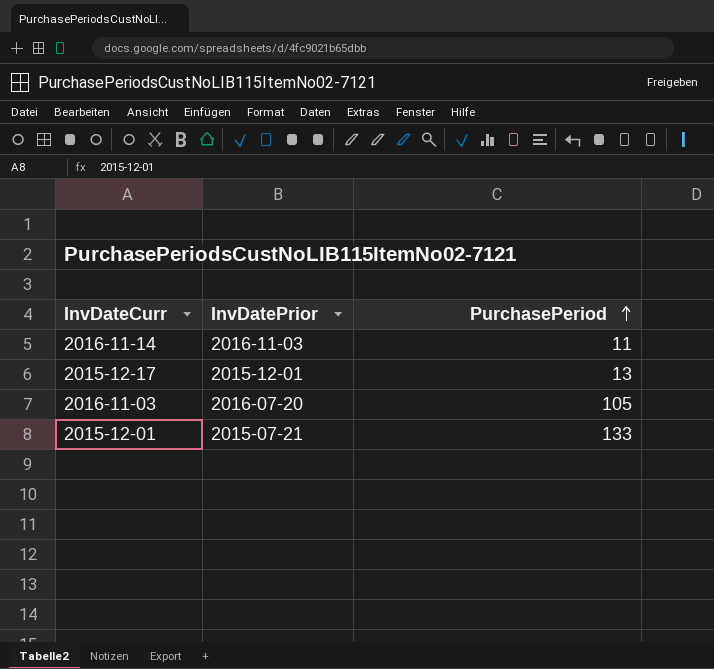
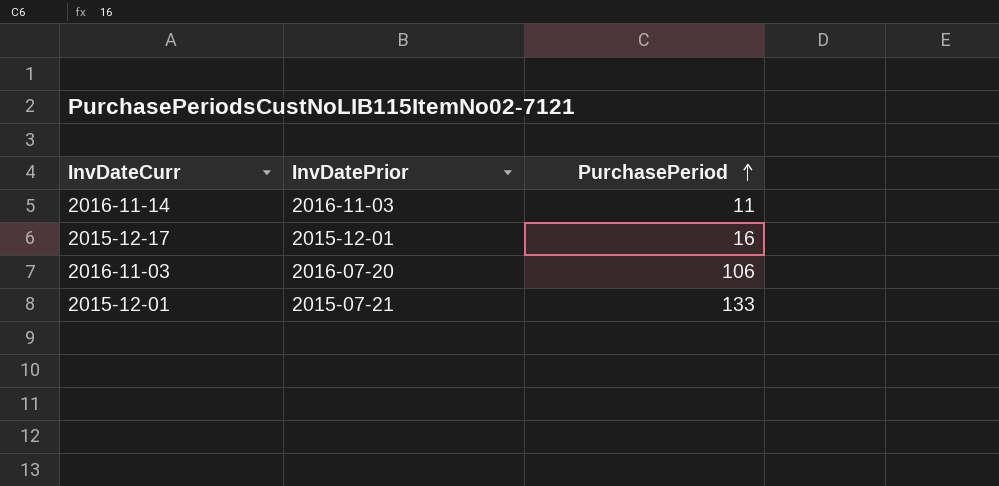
2015-12-17 | PurchasePeriod: 13 -> 16
2016-11-03 | PurchasePeriod: 105 -> 106

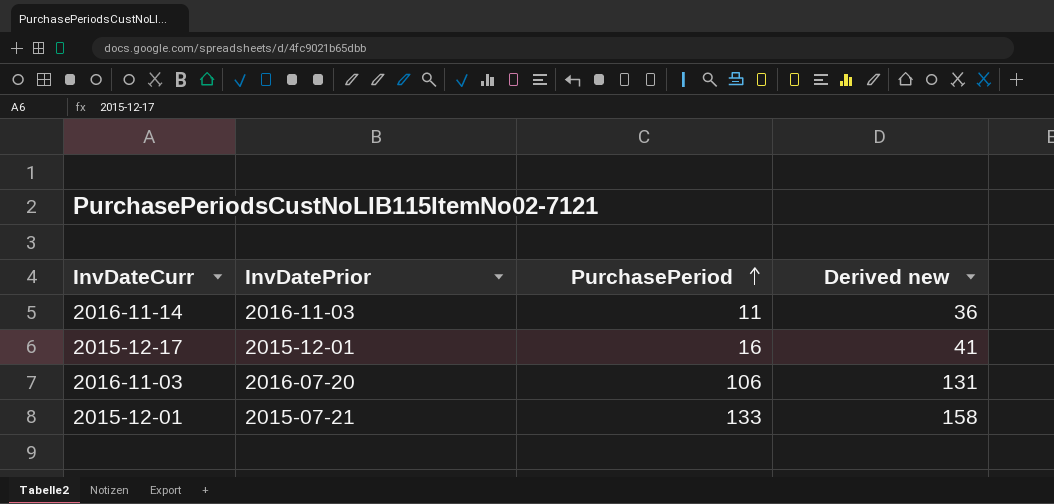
column Derived new | formula: none -> [PurchasePeriod] + 25

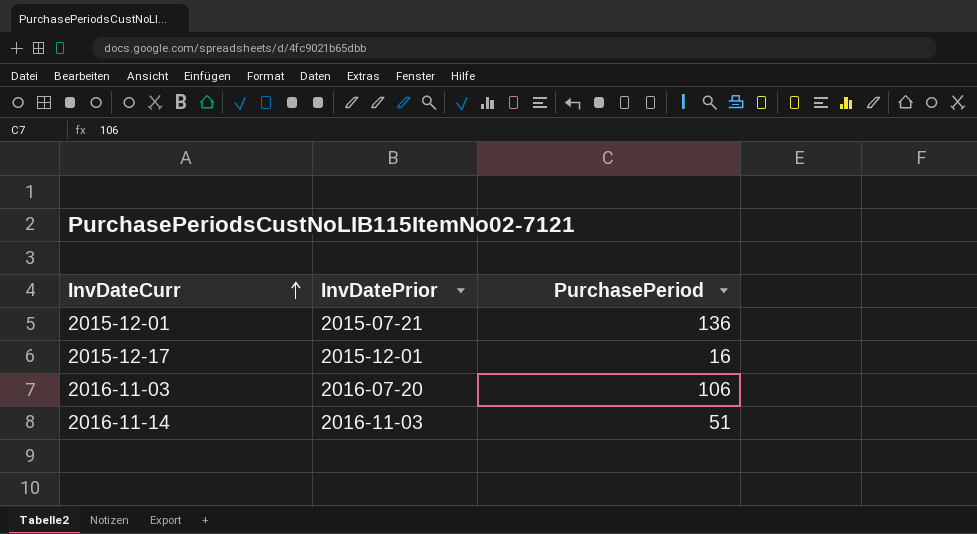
row order: PurchasePeriod ascending -> InvDateCurr ascending
column Derived new | formula: [PurchasePeriod] + 25 -> none
2015-12-01 | PurchasePeriod: 133 -> 136
2016-11-14 | PurchasePeriod: 11 -> 51

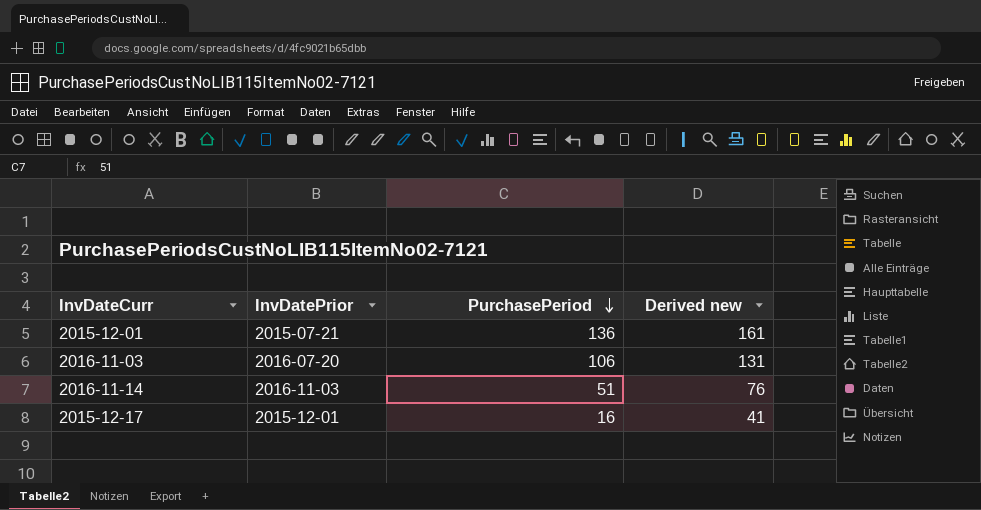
row order: InvDateCurr ascending -> PurchasePeriod descending
column Derived new | formula: none -> [PurchasePeriod] + 25

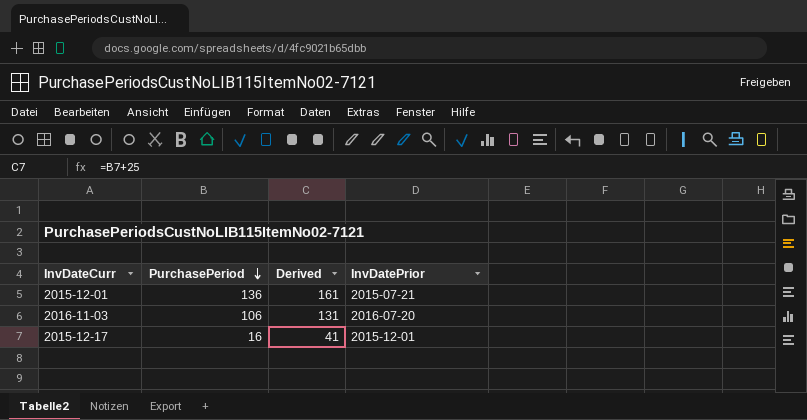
column name: Derived new -> Derived
column InvDatePrior | position: 2 -> 4
row 2016-11-14: 2016-11-03 | 51 | 76 -> none

